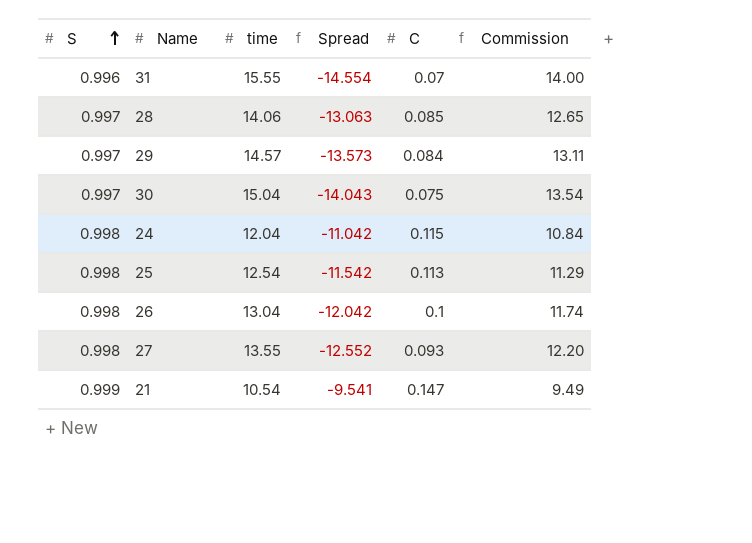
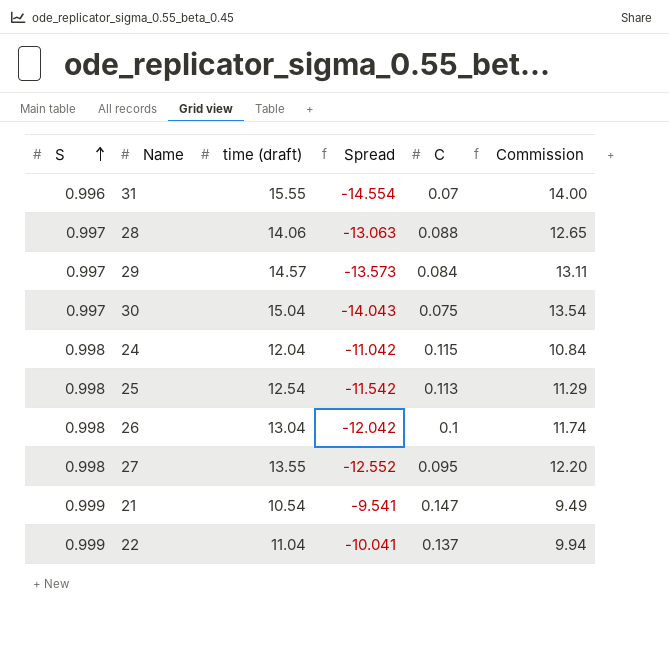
column name: time -> time (draft)
28 | C: 0.085 -> 0.088
27 | C: 0.093 -> 0.095
row 22: none -> 0.999 | 11.04 | -10.041 | 0.137 | 9.94

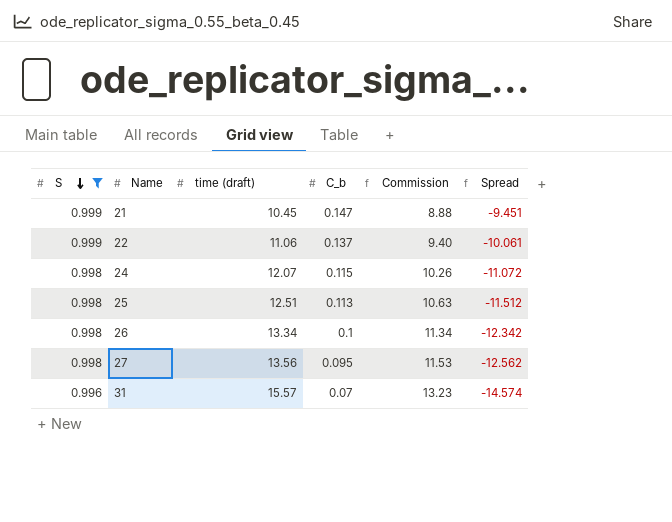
filter: none -> S != 0.997
row order: S ascending -> S descending
column name: C -> C_b
column Commission | formula: [time (draft)] * 0.9 -> [time (draft)] * 0.85
column Spread | position: 4 -> 6
21 | time (draft): 10.54 -> 10.45
21 | Spread: -9.541 -> -9.451
22 | time (draft): 11.04 -> 11.06
22 | Spread: -10.041 -> -10.061
24 | time (draft): 12.04 -> 12.07
24 | Spread: -11.042 -> -11.072
25 | time (draft): 12.54 -> 12.51
25 | Spread: -11.542 -> -11.512
26 | time (draft): 13.04 -> 13.34
26 | Spread: -12.042 -> -12.342
27 | time (draft): 13.55 -> 13.56
27 | Spread: -12.552 -> -12.562
31 | time (draft): 15.55 -> 15.57
31 | Spread: -14.554 -> -14.574

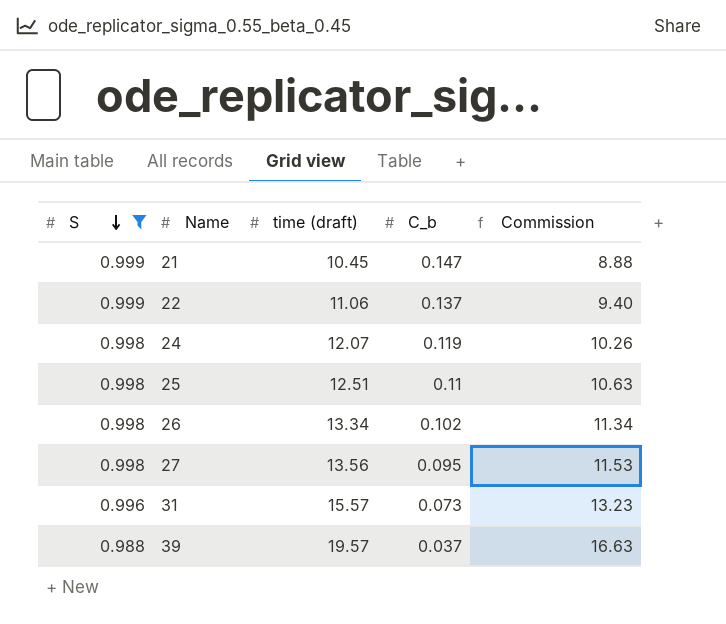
column Spread | formula: [S] - [time (draft)] -> none
24 | C_b: 0.115 -> 0.119
25 | C_b: 0.113 -> 0.11
26 | C_b: 0.1 -> 0.102
31 | C_b: 0.07 -> 0.073
row 39: none -> 0.988 | 19.57 | 0.037 | 16.63

